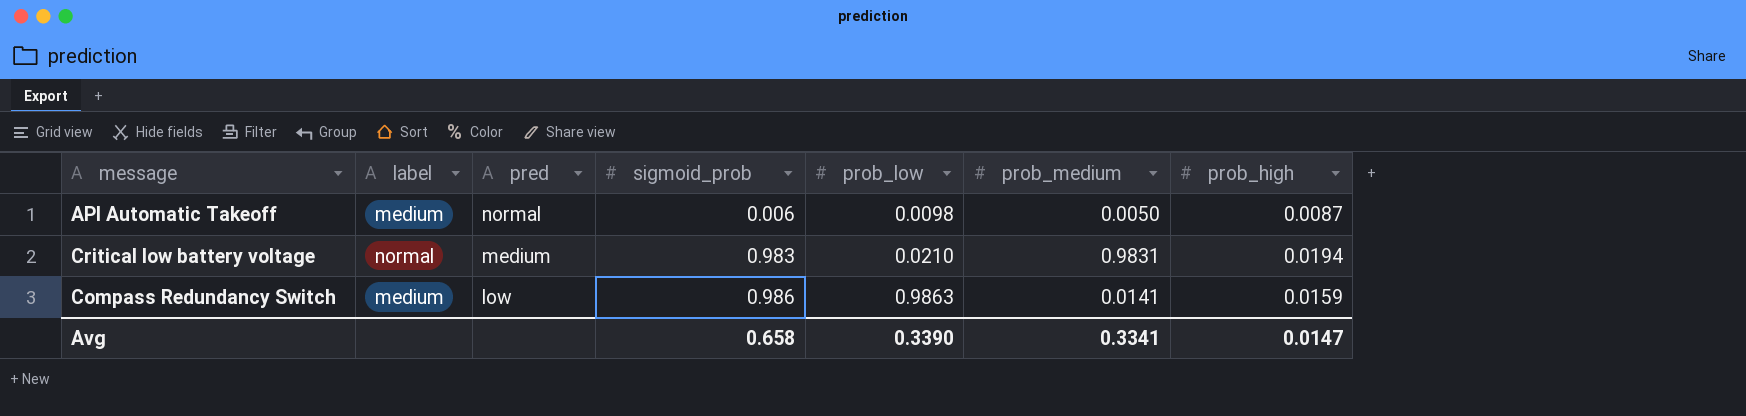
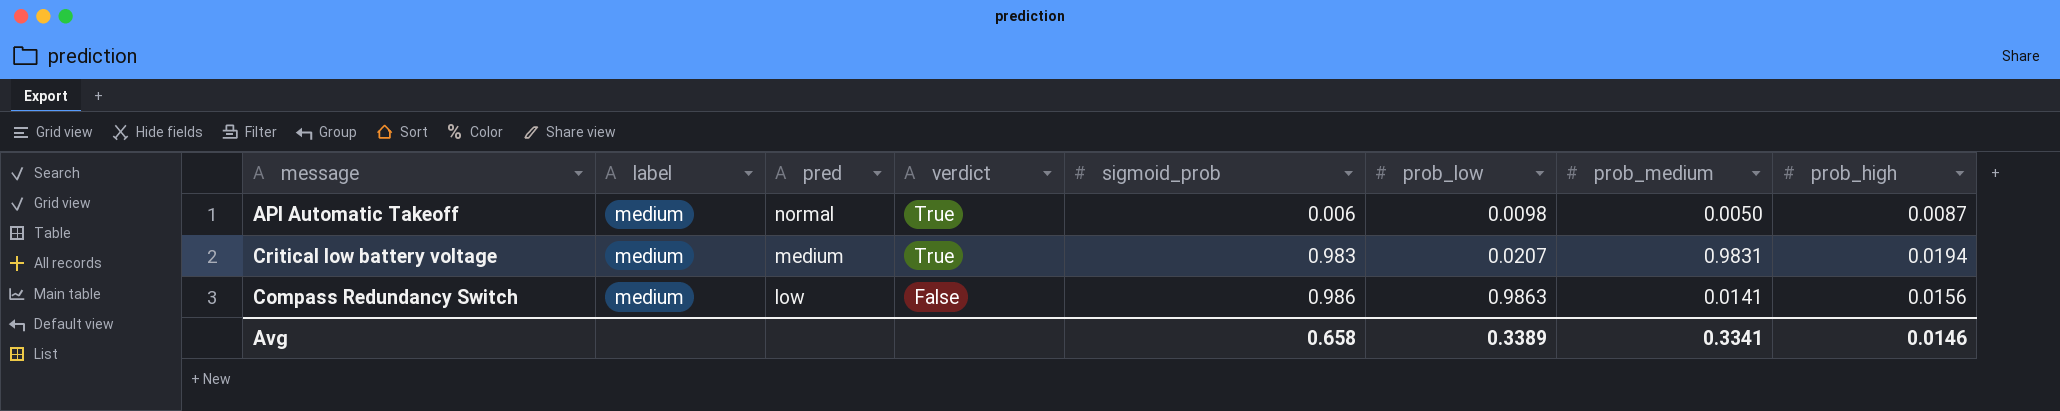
column verdict | position: none -> 4
Critical low battery voltage | label: normal -> medium
Critical low battery voltage | prob_low: 0.0210 -> 0.0207
Compass Redundancy Switch | prob_high: 0.0159 -> 0.0156
Avg | prob_low: 0.3390 -> 0.3389
Avg | prob_high: 0.0147 -> 0.0146

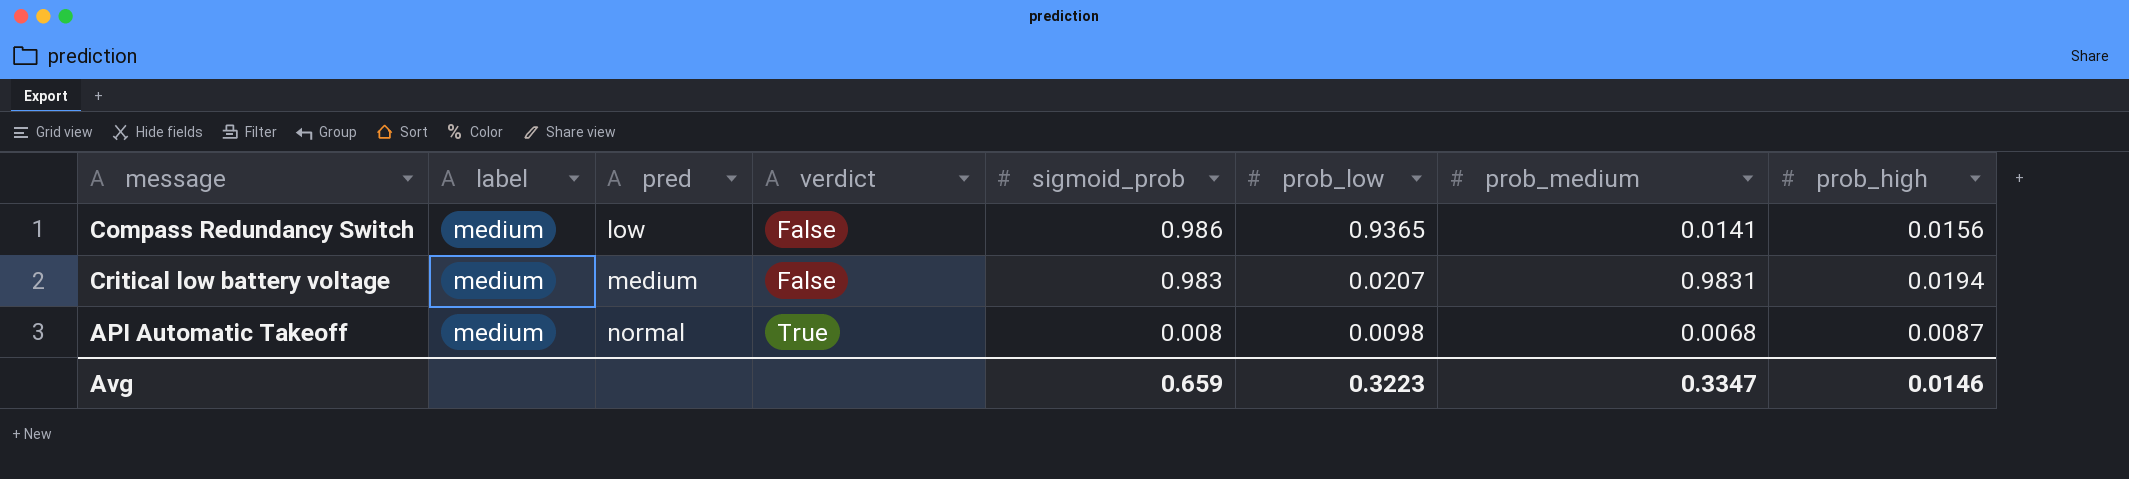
row order: pred descending -> pred ascending
Compass Redundancy Switch | prob_low: 0.9863 -> 0.9365
Critical low battery voltage | verdict: True -> False
API Automatic Takeoff | sigmoid_prob: 0.006 -> 0.008
API Automatic Takeoff | prob_medium: 0.0050 -> 0.0068
Avg | sigmoid_prob: 0.658 -> 0.659
Avg | prob_low: 0.3389 -> 0.3223
Avg | prob_medium: 0.3341 -> 0.3347

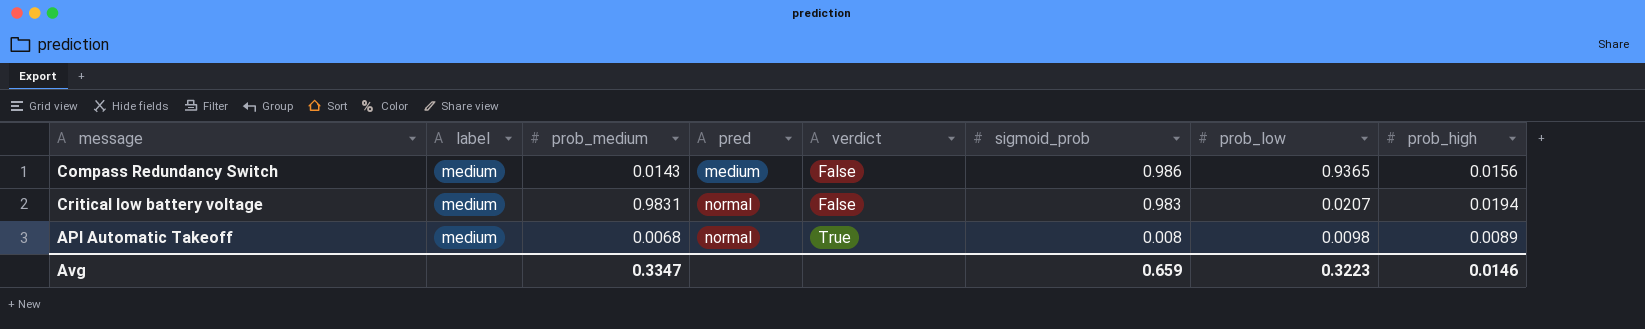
column prob_medium | position: 7 -> 3
Compass Redundancy Switch | prob_medium: 0.0141 -> 0.0143
Compass Redundancy Switch | pred: low -> medium
Critical low battery voltage | pred: medium -> normal
API Automatic Takeoff | prob_high: 0.0087 -> 0.0089

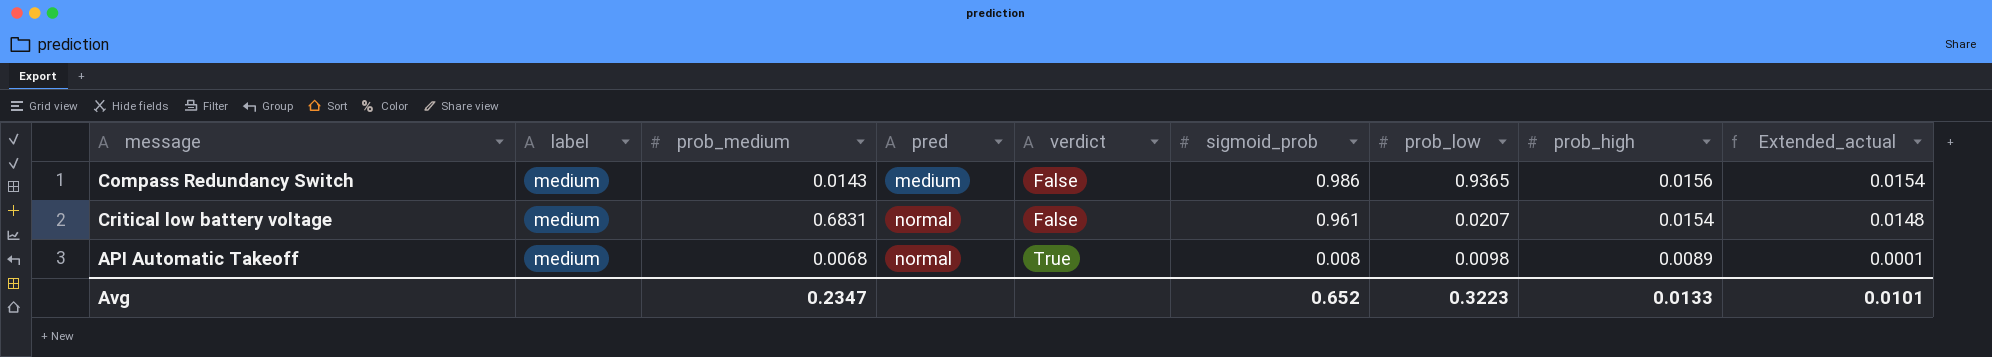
column Extended_actual | formula: none -> [sigmoid_prob] * [prob_high]
Critical low battery voltage | prob_medium: 0.9831 -> 0.6831
Critical low battery voltage | sigmoid_prob: 0.983 -> 0.961
Critical low battery voltage | prob_high: 0.0194 -> 0.0154
Avg | prob_medium: 0.3347 -> 0.2347
Avg | sigmoid_prob: 0.659 -> 0.652
Avg | prob_high: 0.0146 -> 0.0133

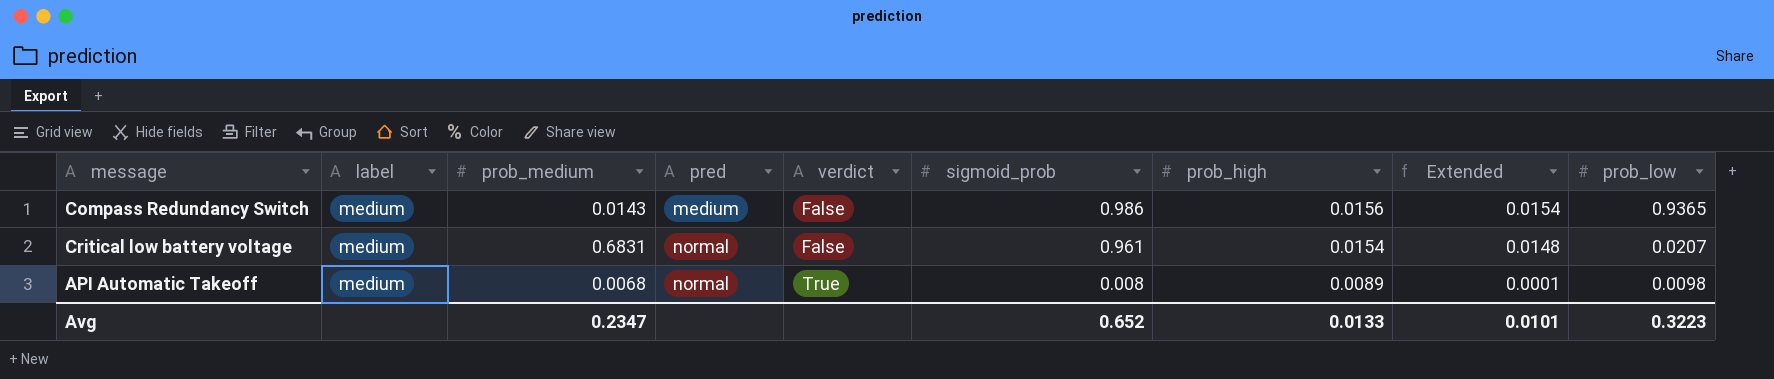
column name: Extended_actual -> Extended
column prob_low | position: 7 -> 9

